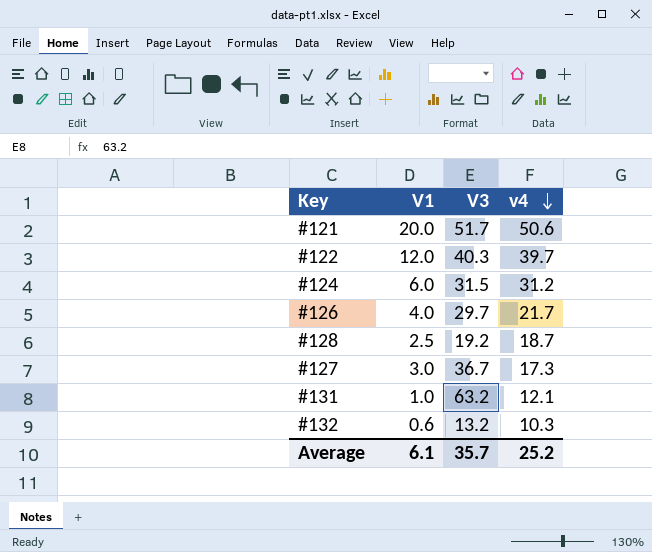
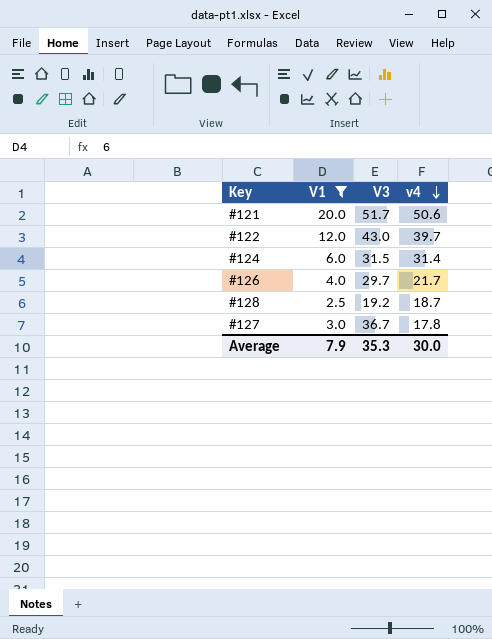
filter: none -> V1 >= 2.5
#122 | V3: 40.3 -> 43.0
#124 | v4: 31.2 -> 31.4
#127 | v4: 17.3 -> 17.8
Average | V1: 6.1 -> 7.9
Average | V3: 35.7 -> 35.3
Average | v4: 25.2 -> 30.0

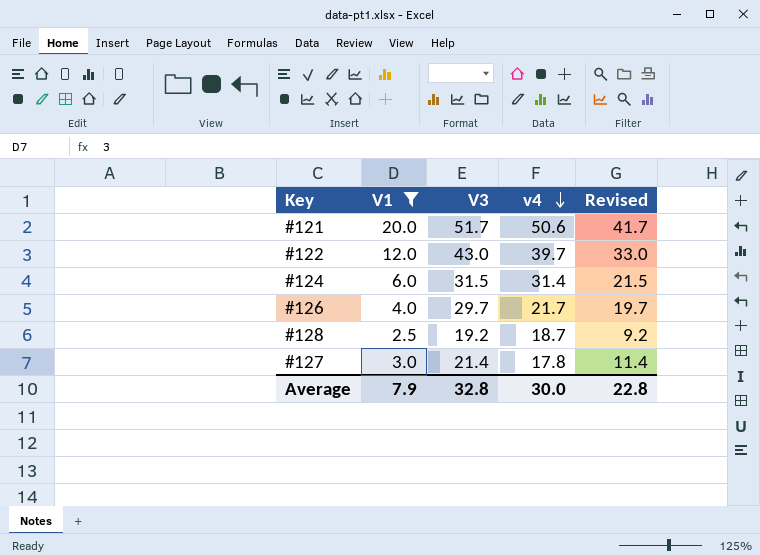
column Revised | formula: none -> [V3] - 10
#127 | V3: 36.7 -> 21.4
Average | V3: 35.3 -> 32.8

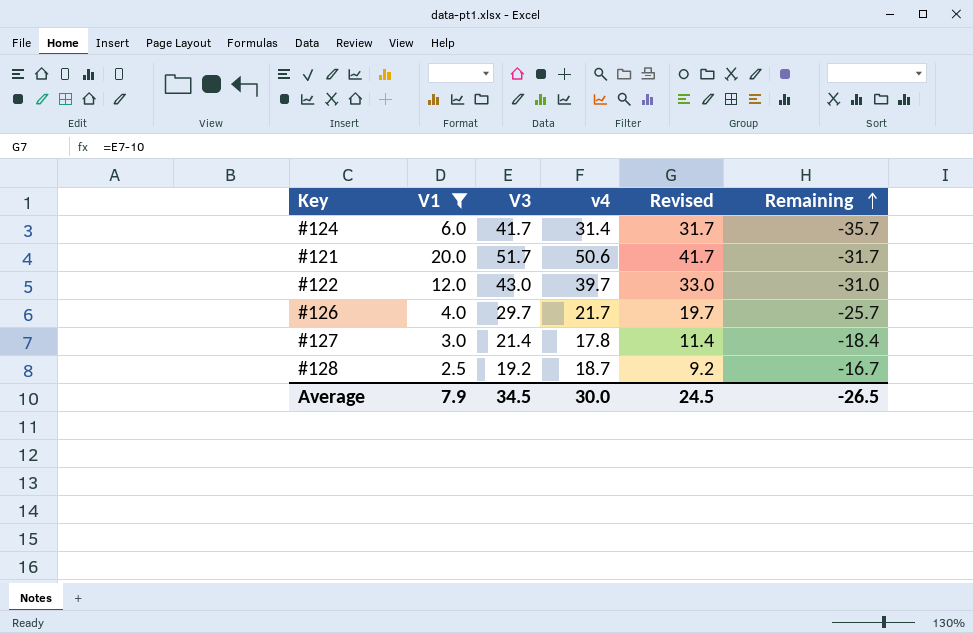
row order: v4 descending -> Remaining ascending
column Remaining | formula: none -> [V1] - [V3]
#124 | V3: 31.5 -> 41.7
#124 | Revised: 21.5 -> 31.7
Average | V3: 32.8 -> 34.5
Average | Revised: 22.8 -> 24.5

